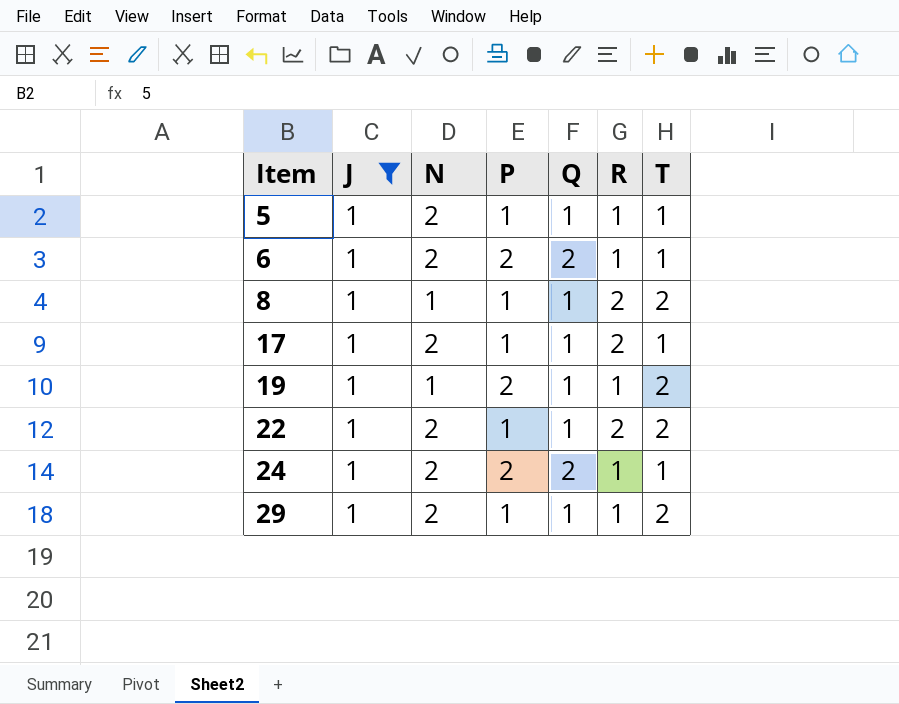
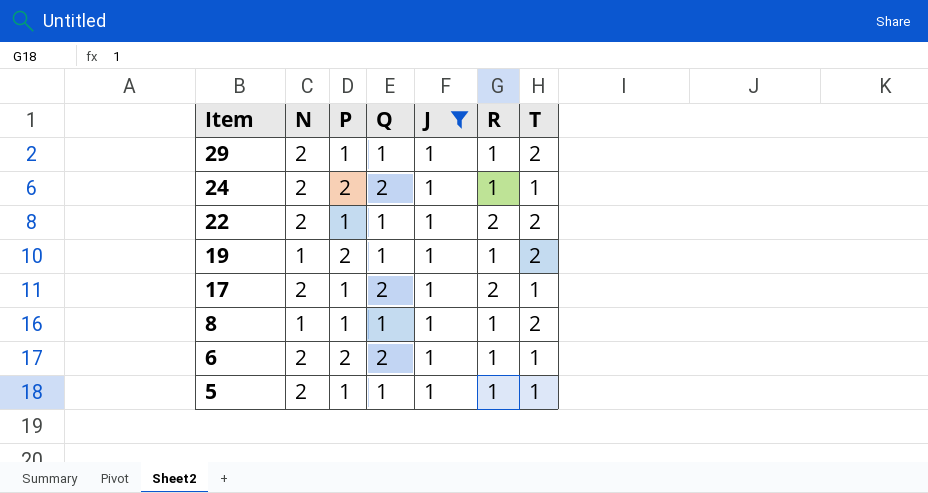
row order: Item ascending -> Item descending
column J | position: 2 -> 5
17 | Q: 1 -> 2
8 | R: 2 -> 1

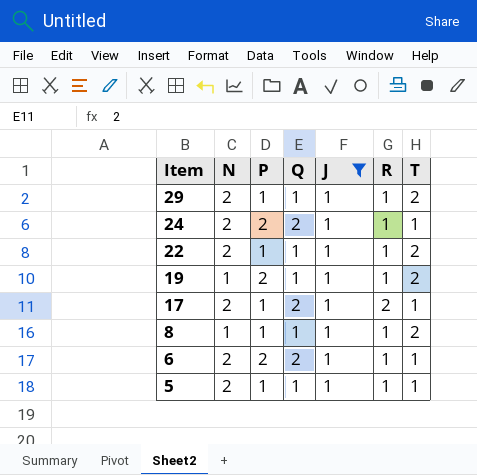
22 | R: 2 -> 1

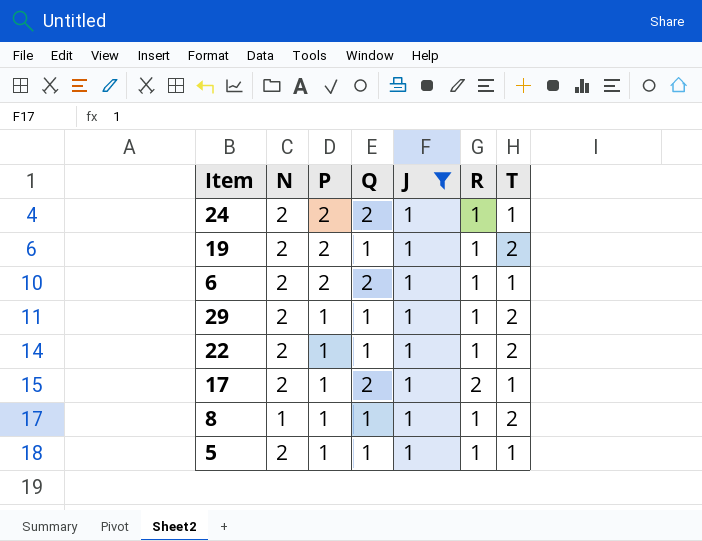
row order: Item descending -> P descending
19 | N: 1 -> 2

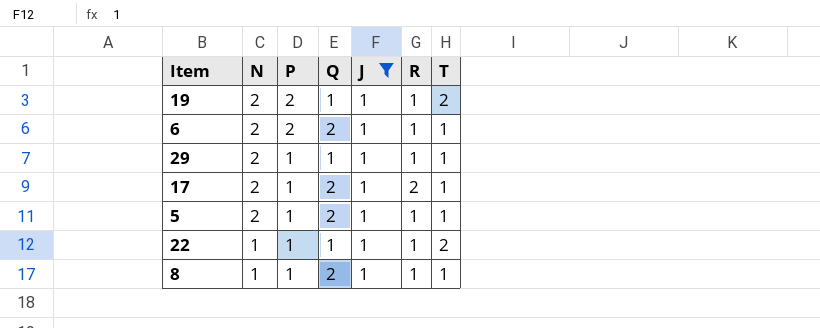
row order: P descending -> N descending
row 24: 2 | 2 | 2 | 1 | 1 | 1 -> none
29 | T: 2 -> 1
5 | Q: 1 -> 2
22 | N: 2 -> 1
8 | Q: 1 -> 2
8 | T: 2 -> 1

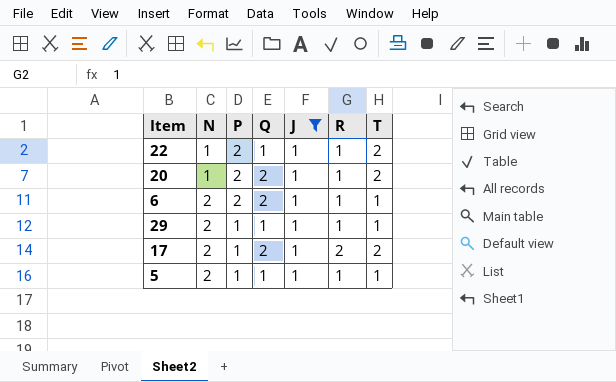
row order: N descending -> N ascending
row 19: 2 | 2 | 1 | 1 | 1 | 2 -> none
row 8: 1 | 1 | 2 | 1 | 1 | 1 -> none
22 | P: 1 -> 2
row 20: none -> 1 | 2 | 2 | 1 | 1 | 2
17 | T: 1 -> 2
5 | Q: 2 -> 1

